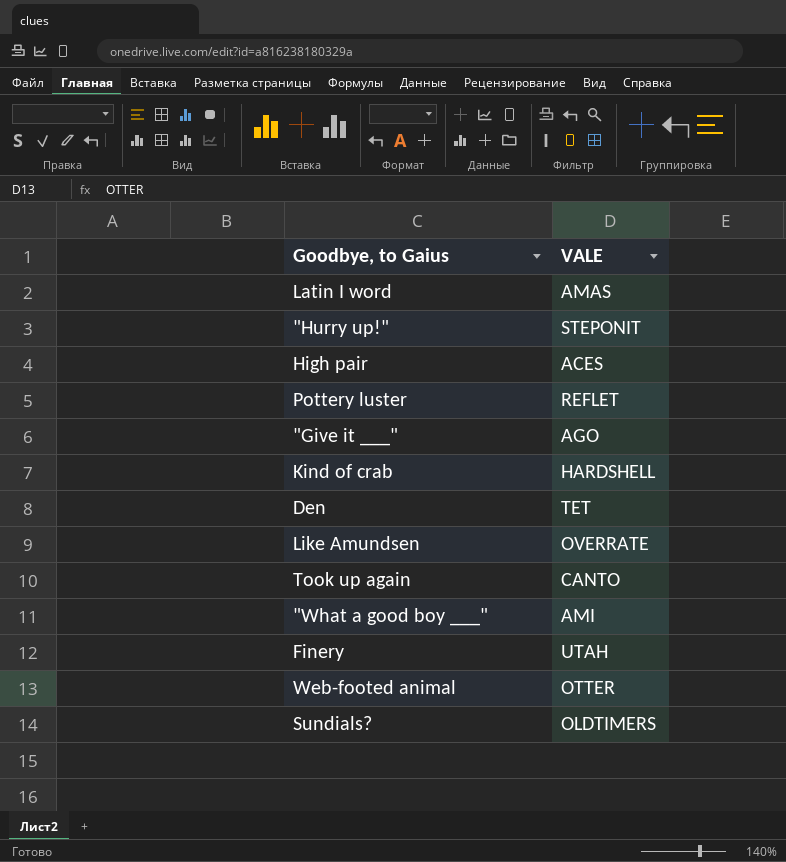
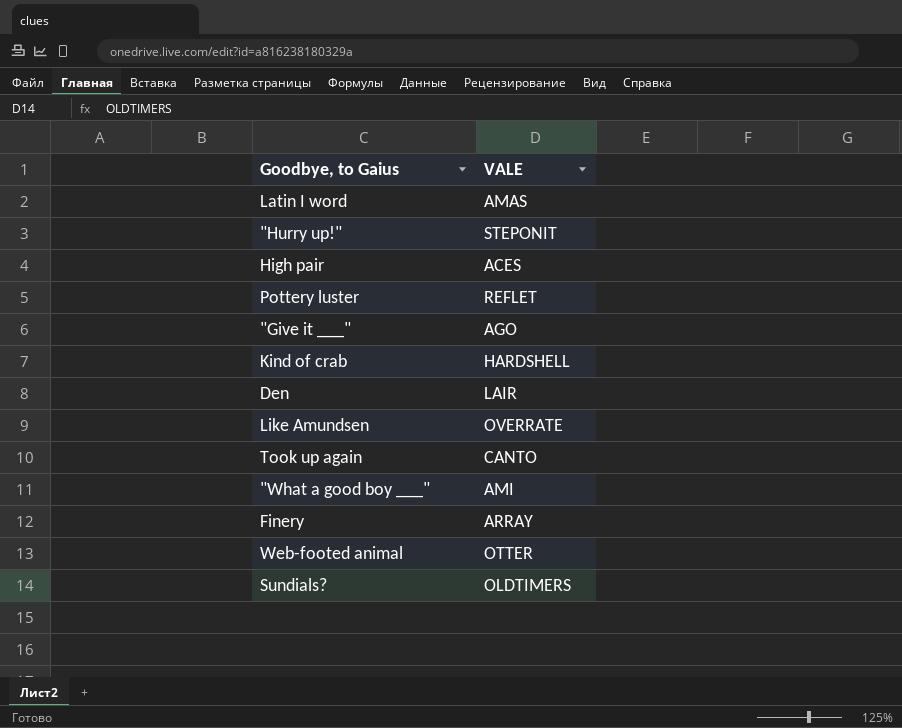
Den | VALE: TET -> LAIR
Finery | VALE: UTAH -> ARRAY

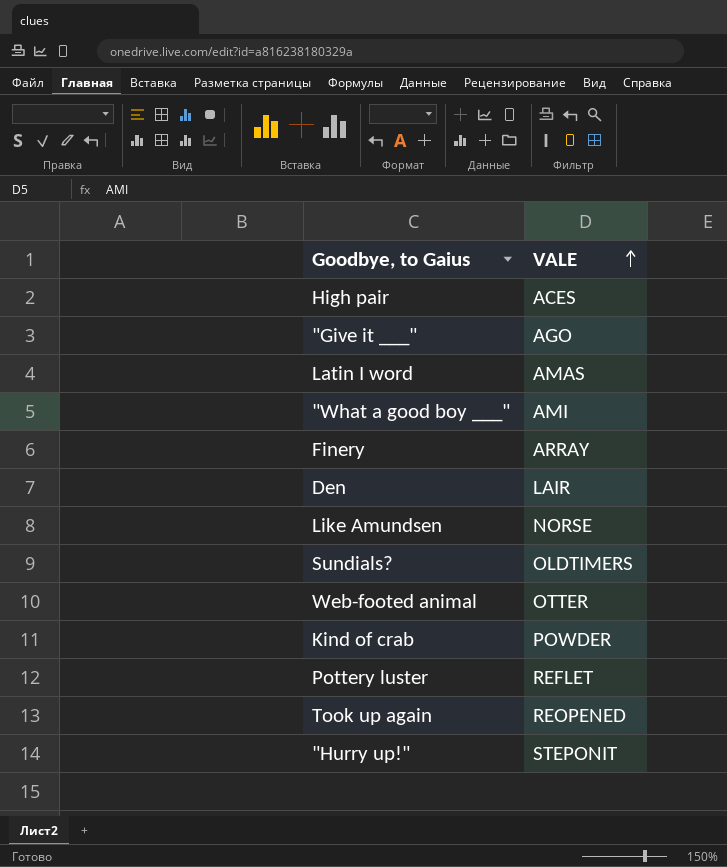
row order: none -> VALE ascending
Like Amundsen | VALE: OVERRATE -> NORSE
Kind of crab | VALE: HARDSHELL -> POWDER
Took up again | VALE: CANTO -> REOPENED

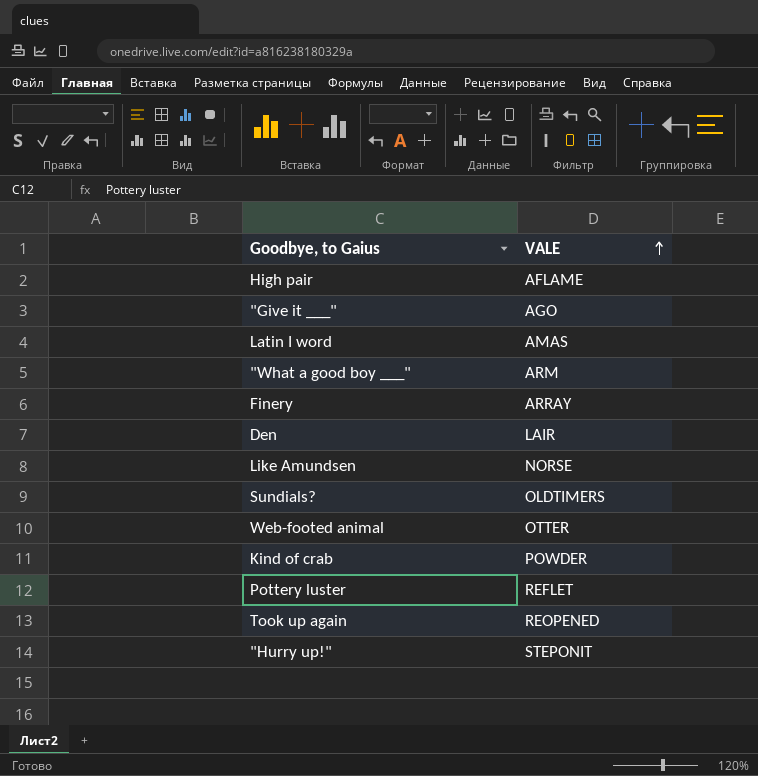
High pair | VALE: ACES -> AFLAME
"What a good boy ___" | VALE: AMI -> ARM

